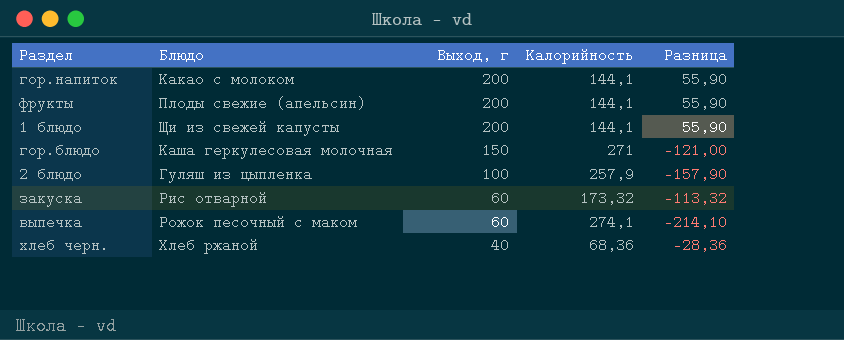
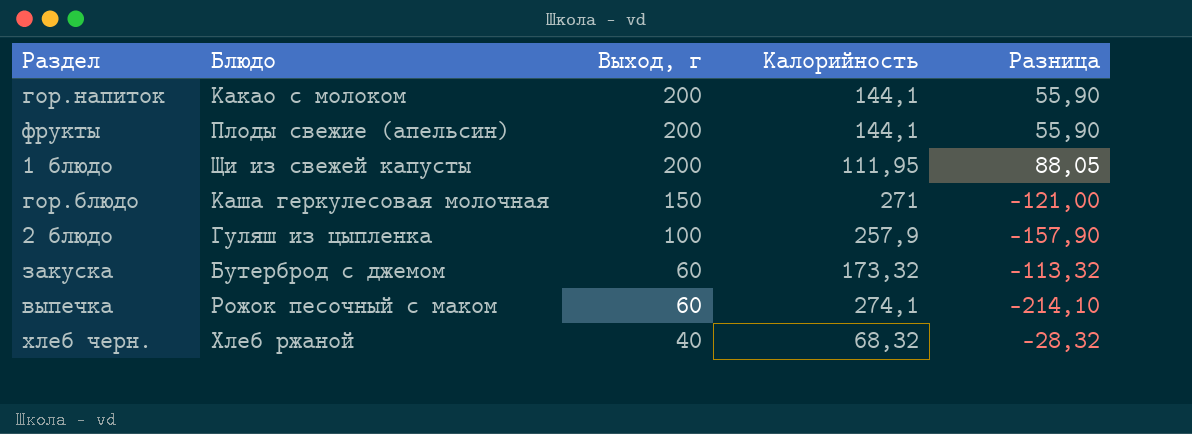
1 блюдо | Калорийность: 144,1 -> 111,95
1 блюдо | Разница: 55,90 -> 88,05
закуска | Блюдо: Рис отварной -> Бутерброд с джемом
хлеб черн. | Калорийность: 68,36 -> 68,32
хлеб черн. | Разница: -28,36 -> -28,32

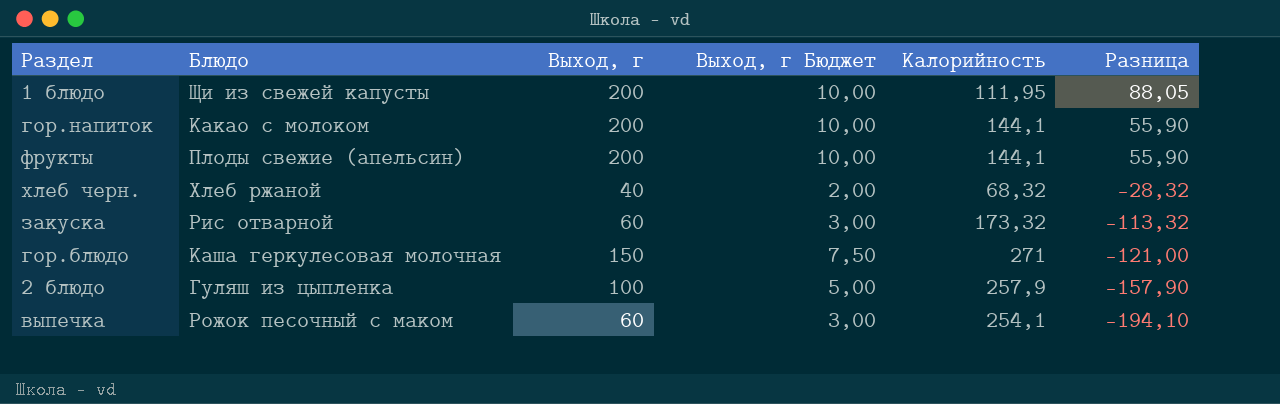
row order: Выход, г descending -> Разница descending
column Выход, г Бюджет | formula: none -> [Выход, г] * 0,05
закуска | Блюдо: Бутерброд с джемом -> Рис отварной
выпечка | Калорийность: 274,1 -> 254,1
выпечка | Разница: -214,10 -> -194,10

